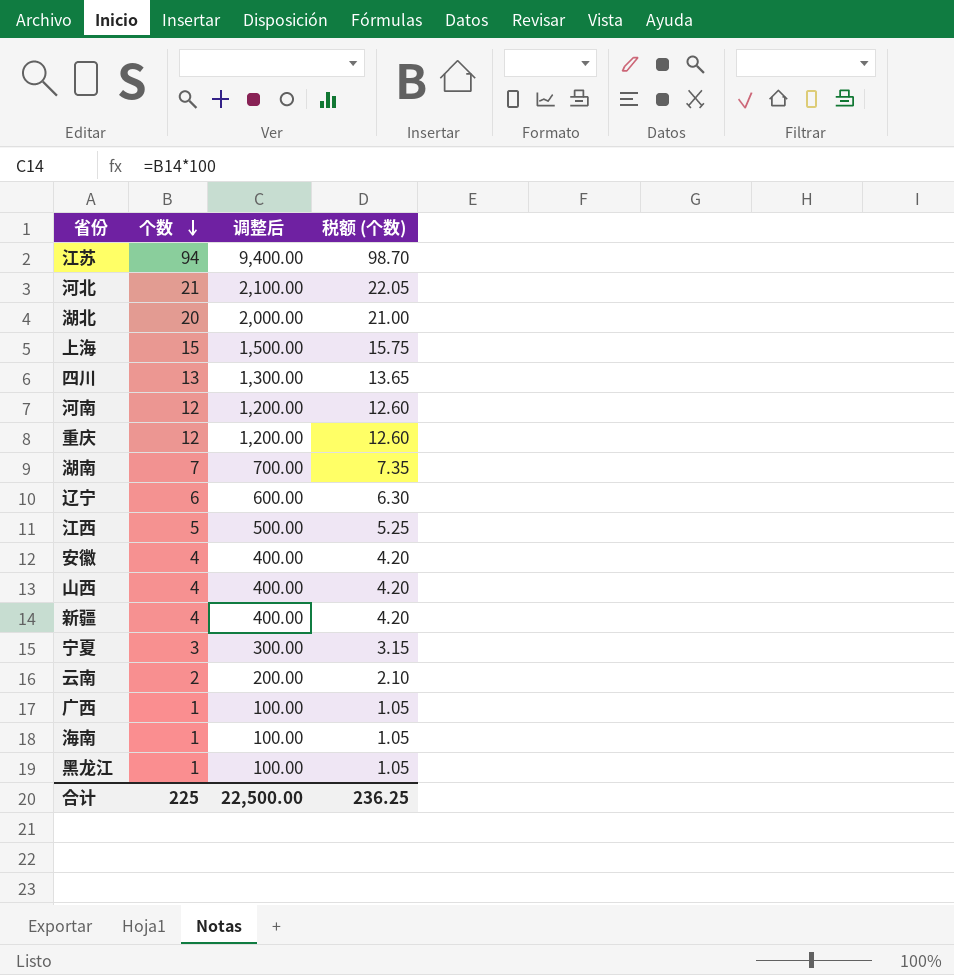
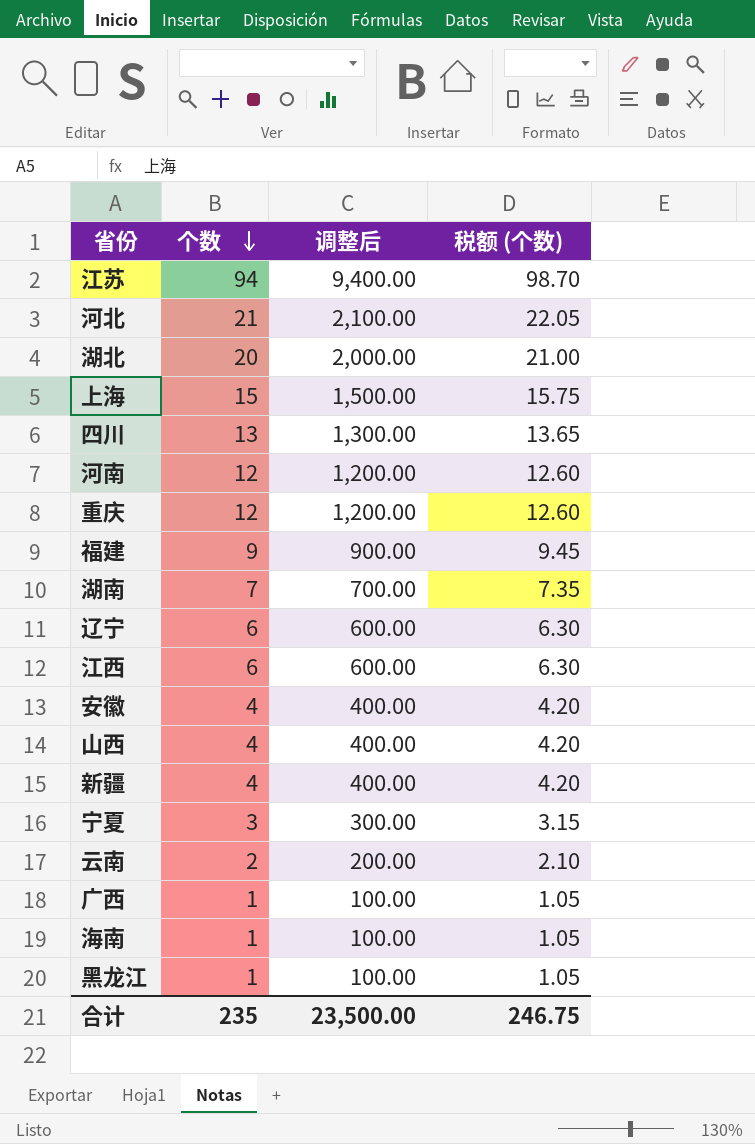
row 福建: none -> 9 | 900.00 | 9.45
江西 | 个数: 5 -> 6
江西 | 调整后: 500.00 -> 600.00
江西 | 税额 (个数): 5.25 -> 6.30
合计 | 个数: 225 -> 235
合计 | 调整后: 22,500.00 -> 23,500.00
合计 | 税额 (个数): 236.25 -> 246.75

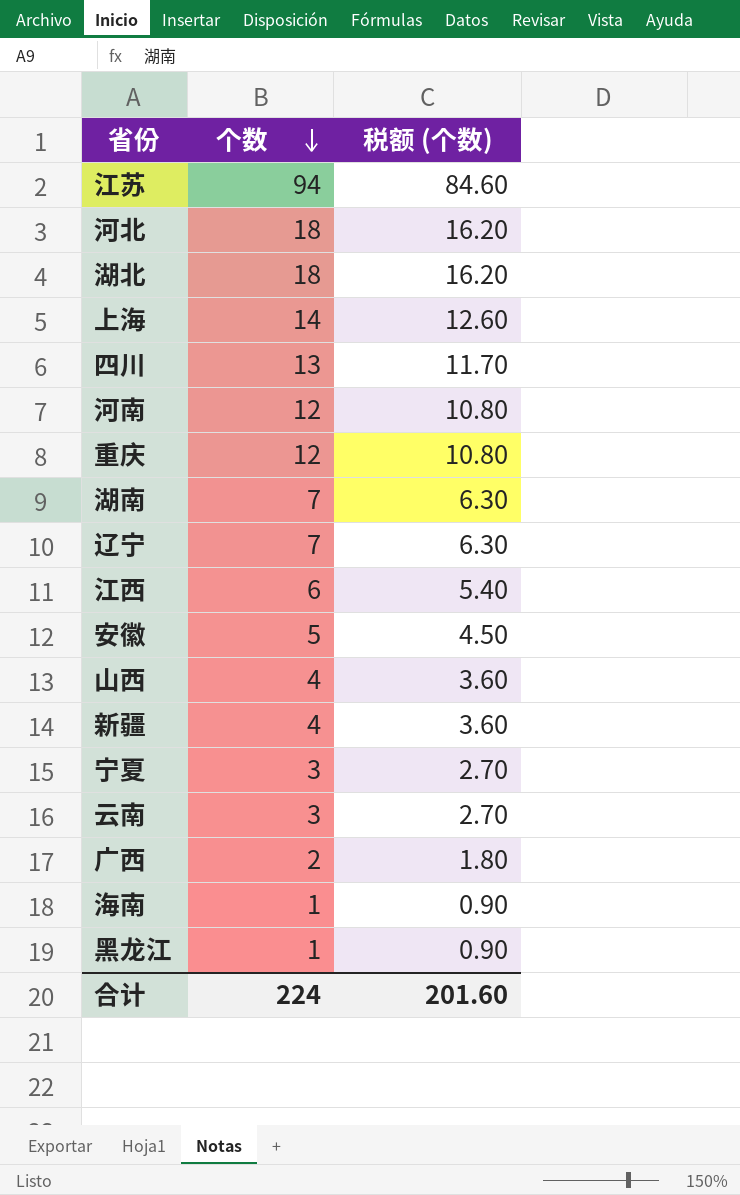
column 调整后 | formula: [个数] * 100 -> none
column 税额 (个数) | formula: [个数] * 1.05 -> [个数] * 0.9
row 福建: 9 | 900.00 | 9.45 -> none
河北 | 个数: 21 -> 18
湖北 | 个数: 20 -> 18
上海 | 个数: 15 -> 14
辽宁 | 个数: 6 -> 7
安徽 | 个数: 4 -> 5
云南 | 个数: 2 -> 3
广西 | 个数: 1 -> 2
合计 | 个数: 235 -> 224
合计 | 税额 (个数): 246.75 -> 201.60

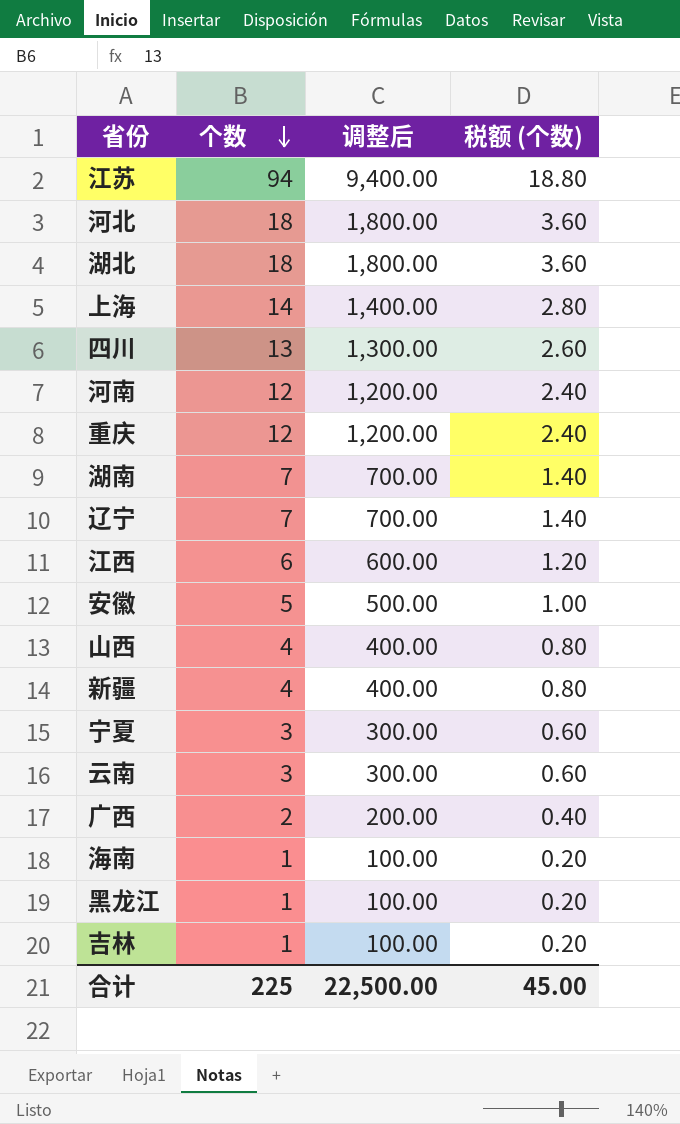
column 调整后 | formula: none -> [个数] * 100
column 税额 (个数) | formula: [个数] * 0.9 -> [个数] * 0.2
row 吉林: none -> 1 | 100.00 | 0.20
合计 | 个数: 224 -> 225
合计 | 税额 (个数): 201.60 -> 45.00

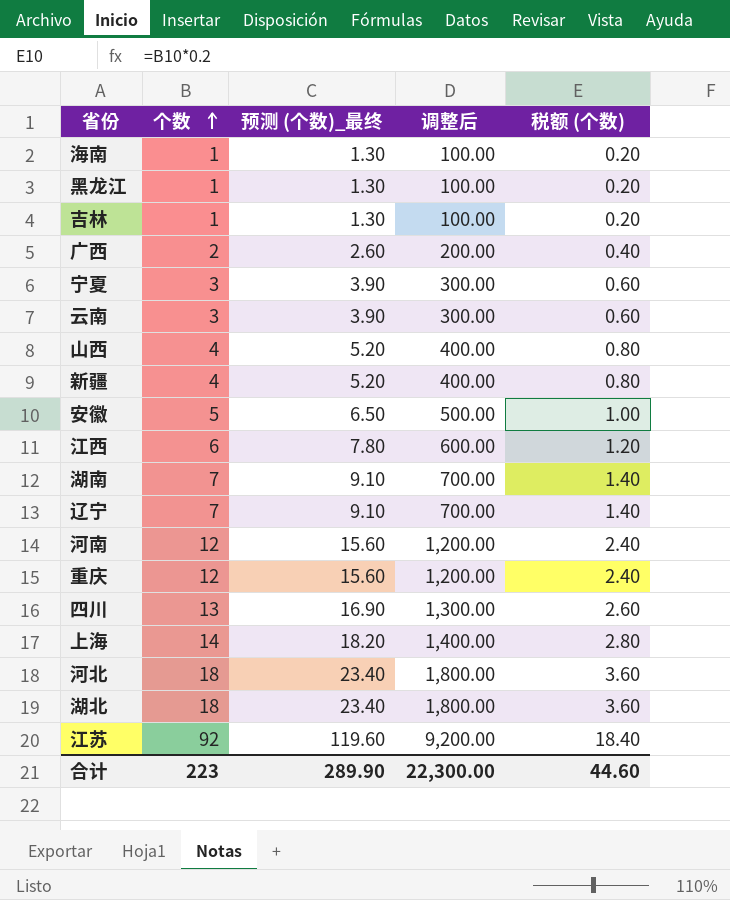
row order: 个数 descending -> 个数 ascending
column 预测 (个数)_最终 | formula: none -> [个数] * 1.3
江苏 | 个数: 94 -> 92
江苏 | 调整后: 9,400.00 -> 9,200.00
江苏 | 税额 (个数): 18.80 -> 18.40
合计 | 个数: 225 -> 223
合计 | 调整后: 22,500.00 -> 22,300.00
合计 | 税额 (个数): 45.00 -> 44.60

